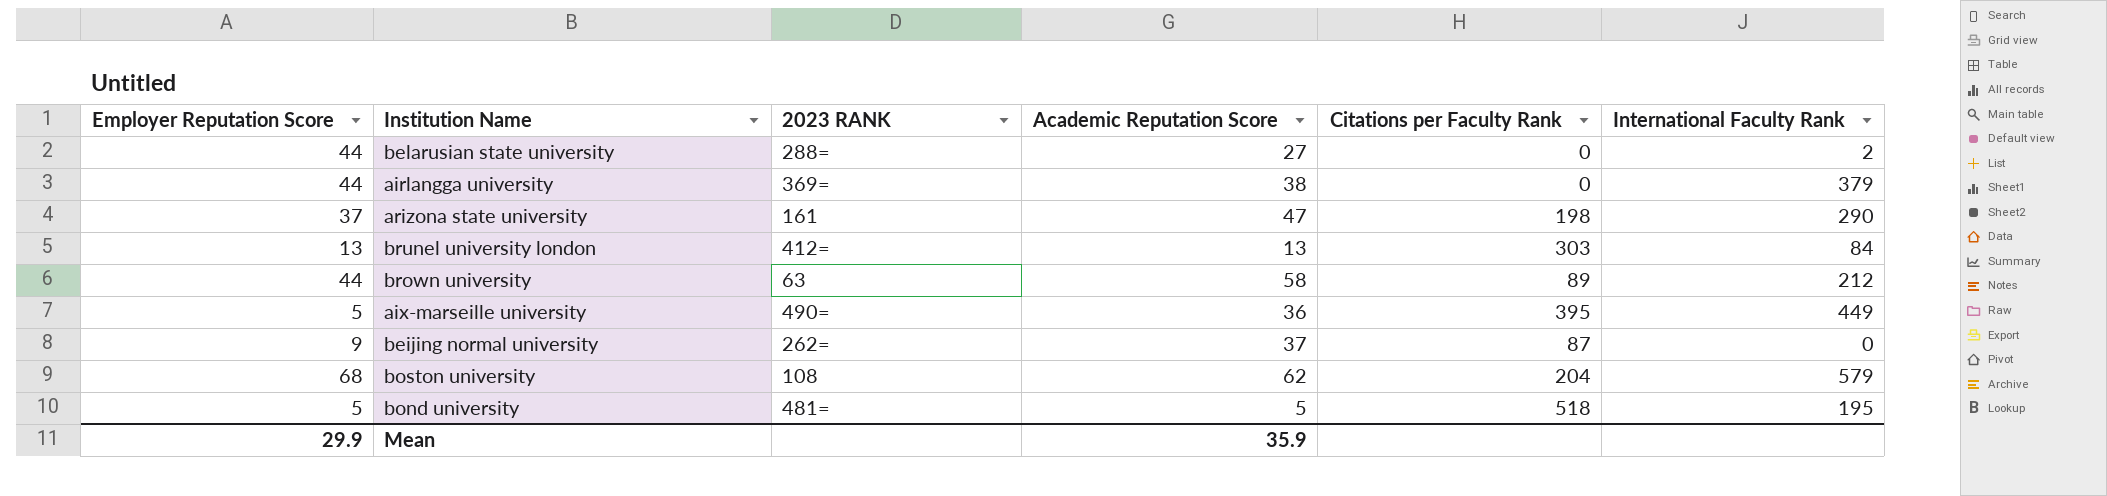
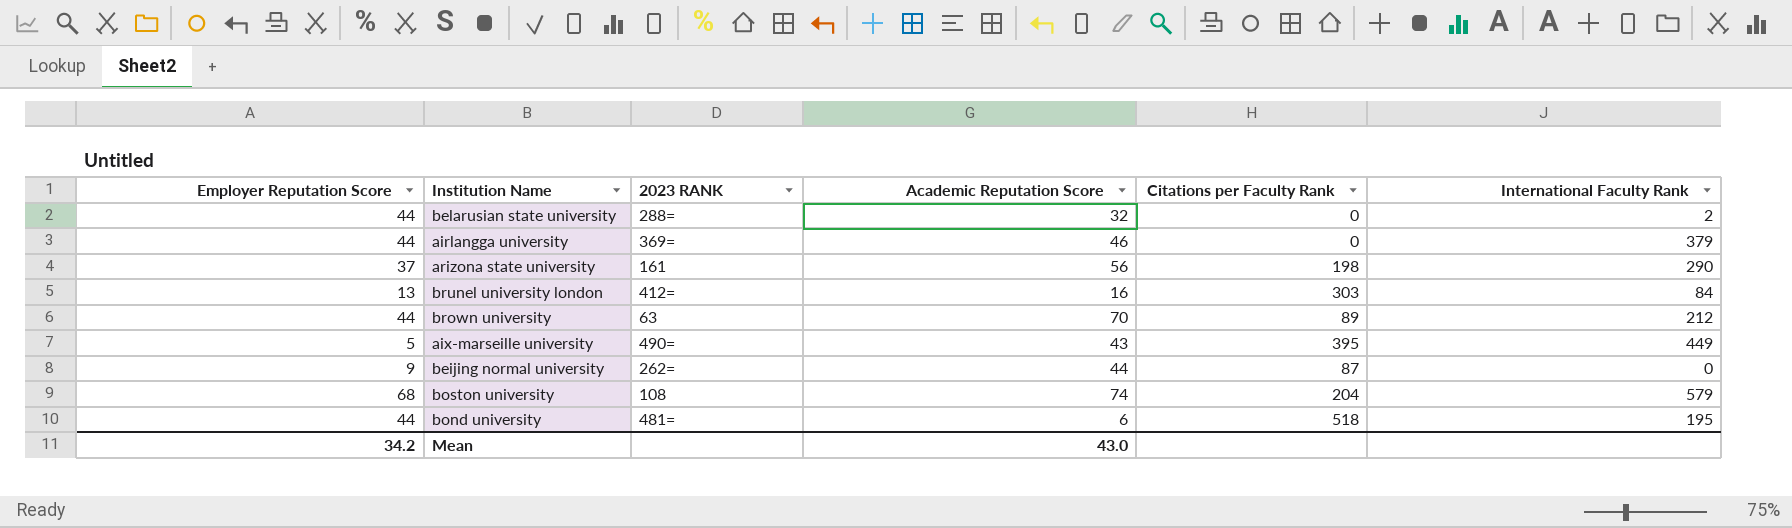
belarusian state university | Academic Reputation Score: 27 -> 32
airlangga university | Academic Reputation Score: 38 -> 46
arizona state university | Academic Reputation Score: 47 -> 56
brunel university london | Academic Reputation Score: 13 -> 16
brown university | Academic Reputation Score: 58 -> 70
aix-marseille university | Academic Reputation Score: 36 -> 43
beijing normal university | Academic Reputation Score: 37 -> 44
boston university | Academic Reputation Score: 62 -> 74
bond university | Employer Reputation Score: 5 -> 44
bond university | Academic Reputation Score: 5 -> 6
Mean | Employer Reputation Score: 29.9 -> 34.2
Mean | Academic Reputation Score: 35.9 -> 43.0

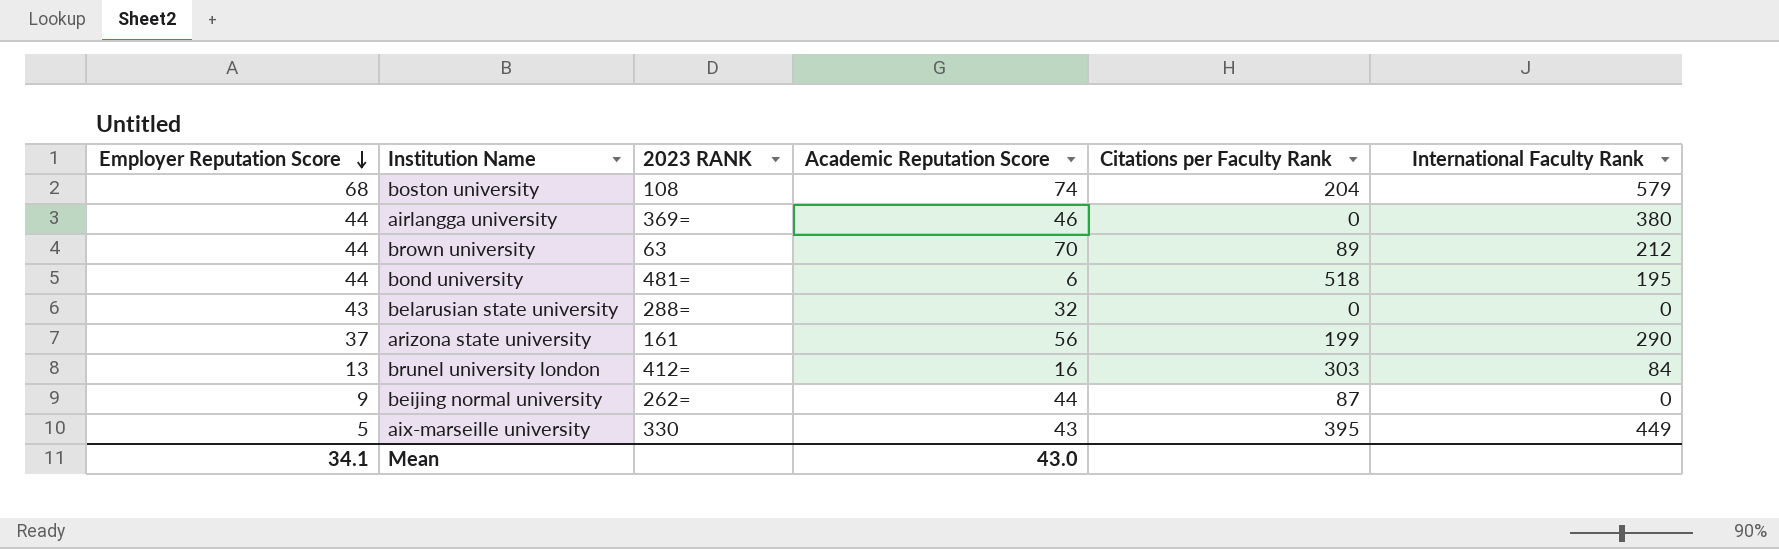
row order: none -> Employer Reputation Score descending
airlangga university | International Faculty Rank: 379 -> 380
belarusian state university | Employer Reputation Score: 44 -> 43
belarusian state university | International Faculty Rank: 2 -> 0
arizona state university | Citations per Faculty Rank: 198 -> 199
aix-marseille university | 2023 RANK: 490= -> 330
Mean | Employer Reputation Score: 34.2 -> 34.1

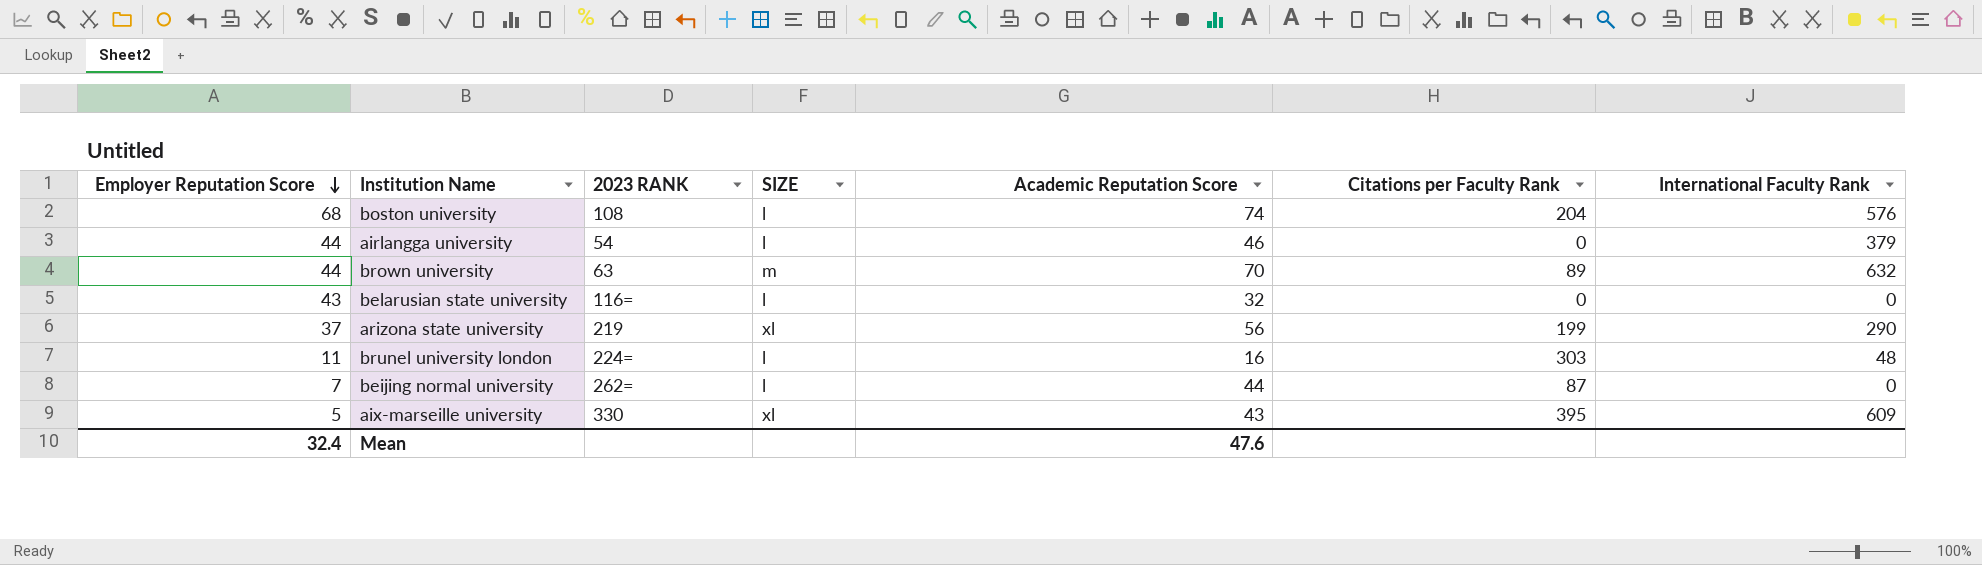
column SIZE | position: none -> 4
row bond university: 44 | 481= | 6 | 518 | 195 -> none
boston university | International Faculty Rank: 579 -> 576
airlangga university | 2023 RANK: 369= -> 54
airlangga university | International Faculty Rank: 380 -> 379
brown university | International Faculty Rank: 212 -> 632
belarusian state university | 2023 RANK: 288= -> 116=
arizona state university | 2023 RANK: 161 -> 219
brunel university london | Employer Reputation Score: 13 -> 11
brunel university london | 2023 RANK: 412= -> 224=
brunel university london | International Faculty Rank: 84 -> 48
beijing normal university | Employer Reputation Score: 9 -> 7
aix-marseille university | International Faculty Rank: 449 -> 609
Mean | Employer Reputation Score: 34.1 -> 32.4
Mean | Academic Reputation Score: 43.0 -> 47.6

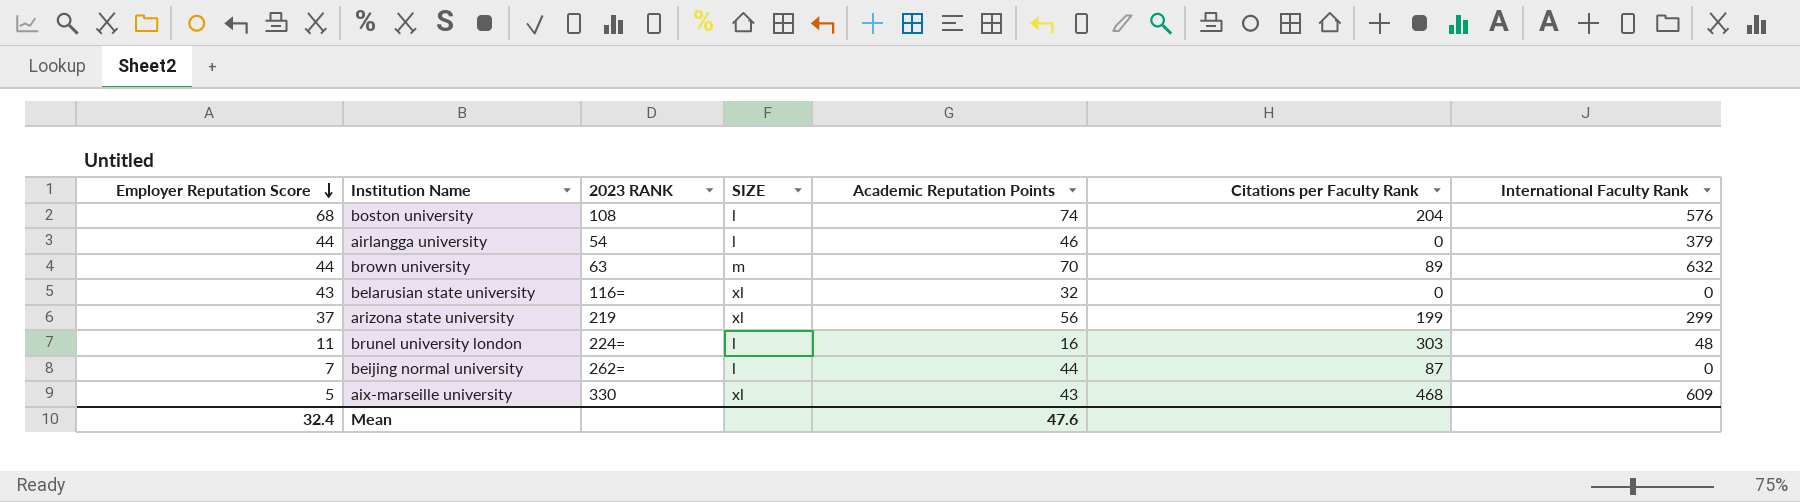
column name: Academic Reputation Score -> Academic Reputation Points
belarusian state university | SIZE: l -> xl
arizona state university | International Faculty Rank: 290 -> 299
aix-marseille university | Citations per Faculty Rank: 395 -> 468

